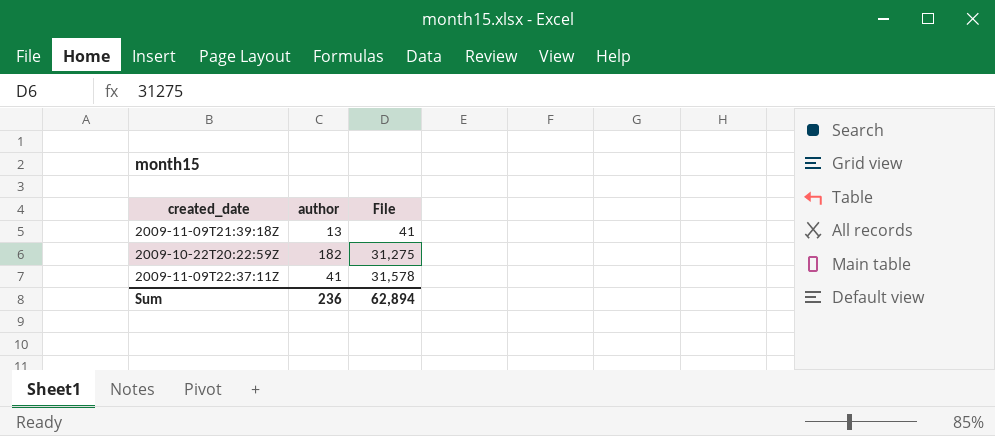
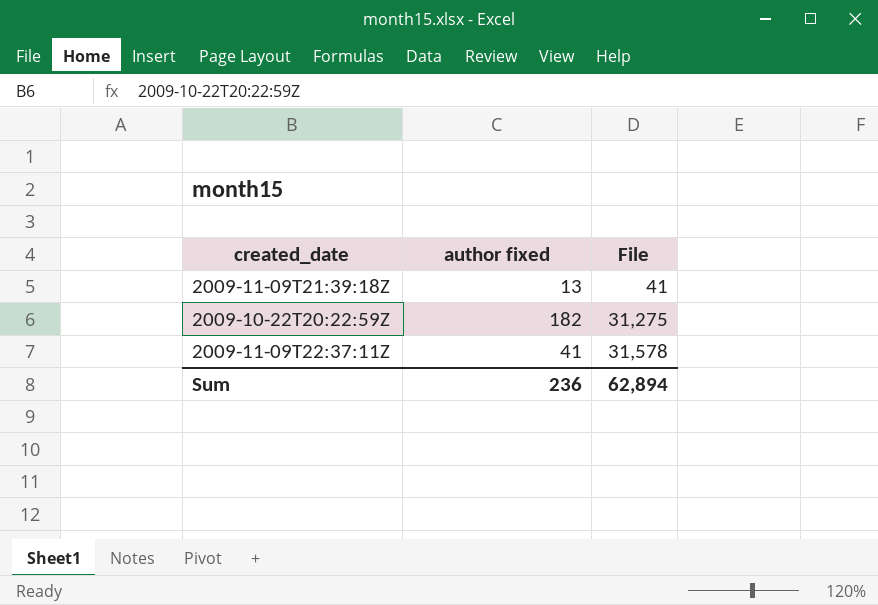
column name: author -> author fixed

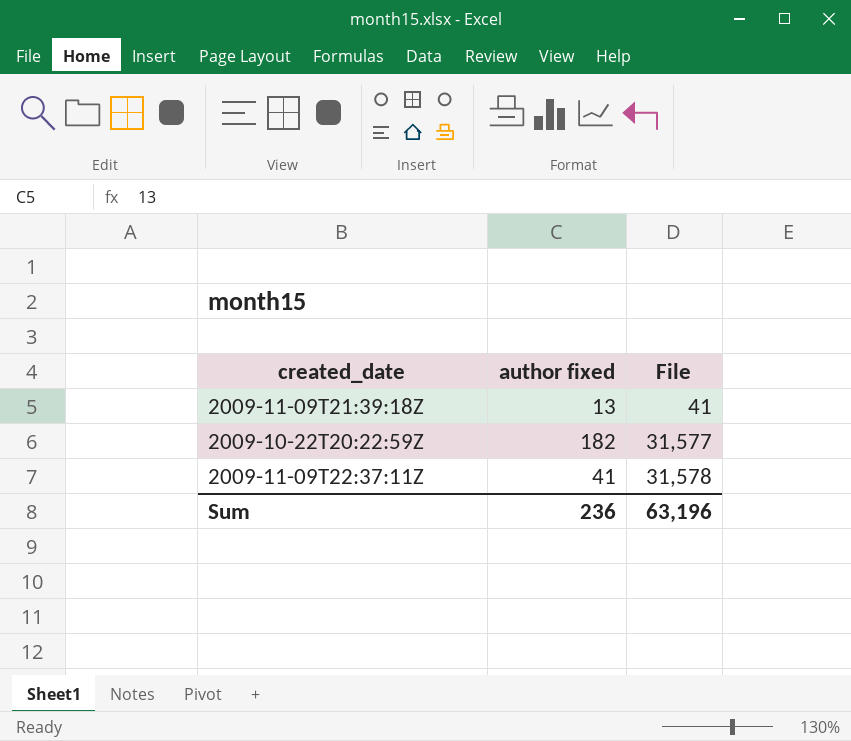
2009-10-22T20:22:59Z | File: 31,275 -> 31,577
Sum | File: 62,894 -> 63,196

